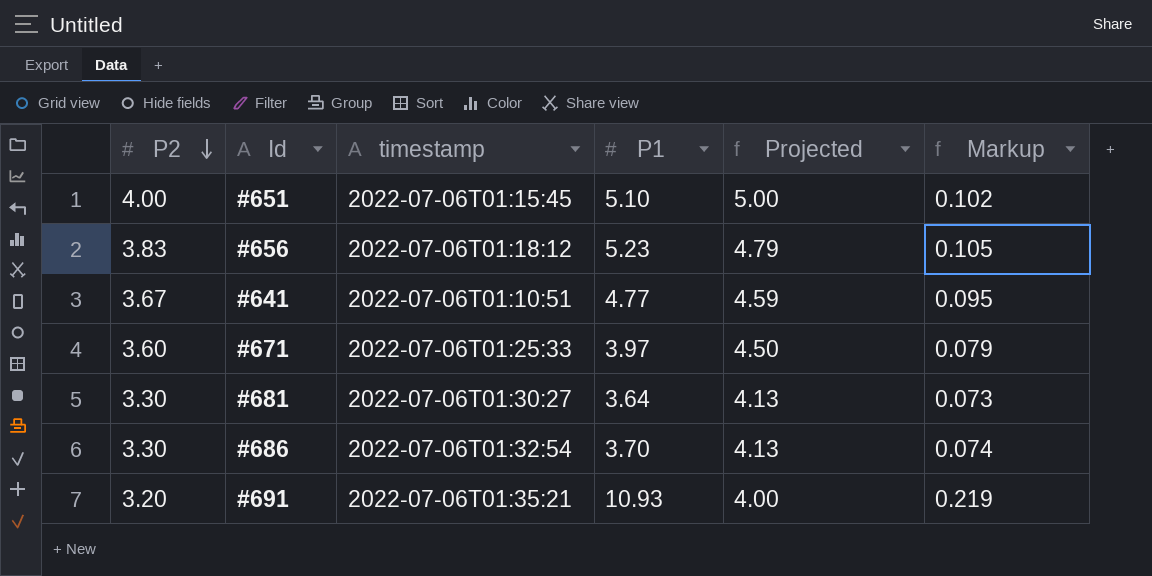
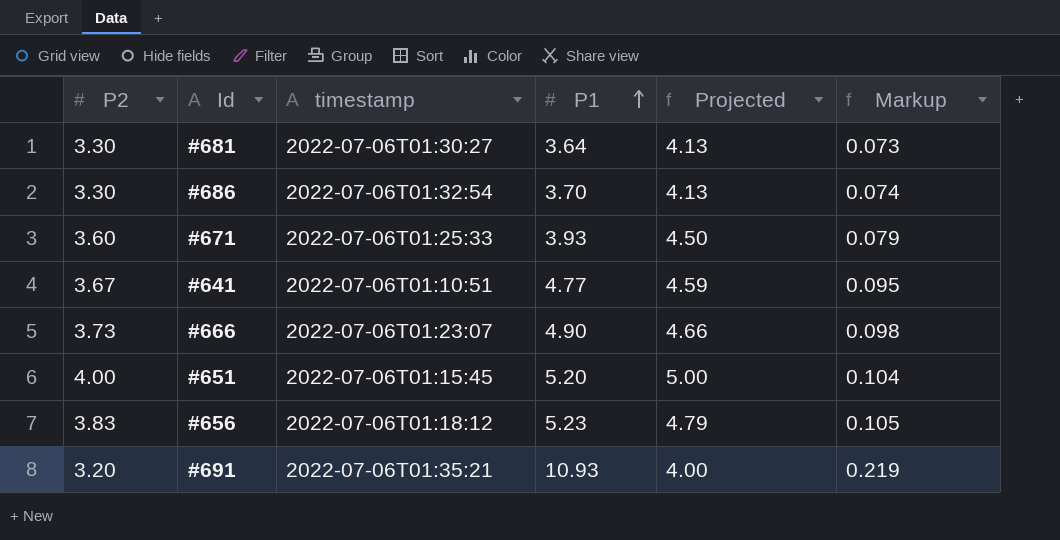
row order: P2 descending -> P1 ascending
#671 | P1: 3.97 -> 3.93
row #666: none -> 3.73 | 2022-07-06T01:23:07 | 4.90 | 4.66 | 0.098
#651 | P1: 5.10 -> 5.20
#651 | Markup: 0.102 -> 0.104

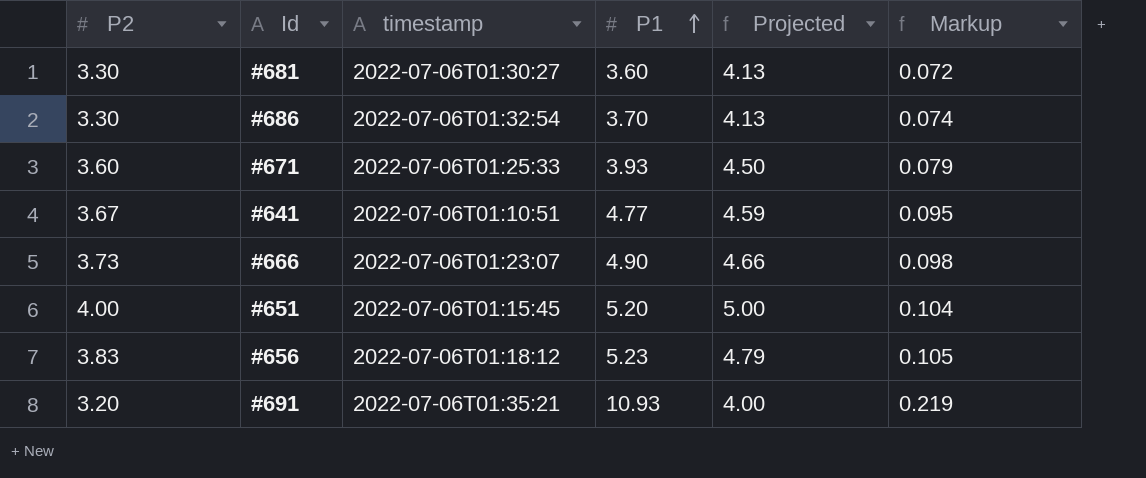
#681 | P1: 3.64 -> 3.60
#681 | Markup: 0.073 -> 0.072

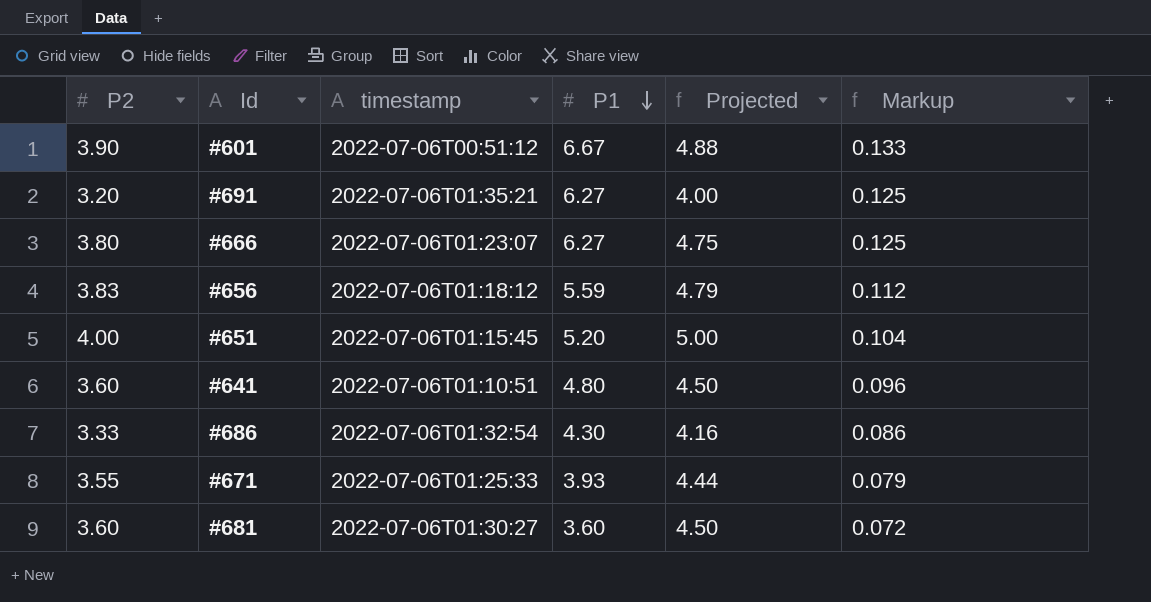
row order: P1 ascending -> P1 descending
row #601: none -> 3.90 | 2022-07-06T00:51:12 | 6.67 | 4.88 | 0.133
#691 | P1: 10.93 -> 6.27
#691 | Markup: 0.219 -> 0.125
#666 | P2: 3.73 -> 3.80
#666 | P1: 4.90 -> 6.27
#666 | Projected: 4.66 -> 4.75
#666 | Markup: 0.098 -> 0.125
#656 | P1: 5.23 -> 5.59
#656 | Markup: 0.105 -> 0.112
#641 | P2: 3.67 -> 3.60
#641 | P1: 4.77 -> 4.80
#641 | Projected: 4.59 -> 4.50
#641 | Markup: 0.095 -> 0.096
#686 | P2: 3.30 -> 3.33
#686 | P1: 3.70 -> 4.30
#686 | Projected: 4.13 -> 4.16
#686 | Markup: 0.074 -> 0.086
#671 | P2: 3.60 -> 3.55
#671 | Projected: 4.50 -> 4.44
#681 | P2: 3.30 -> 3.60
#681 | Projected: 4.13 -> 4.50

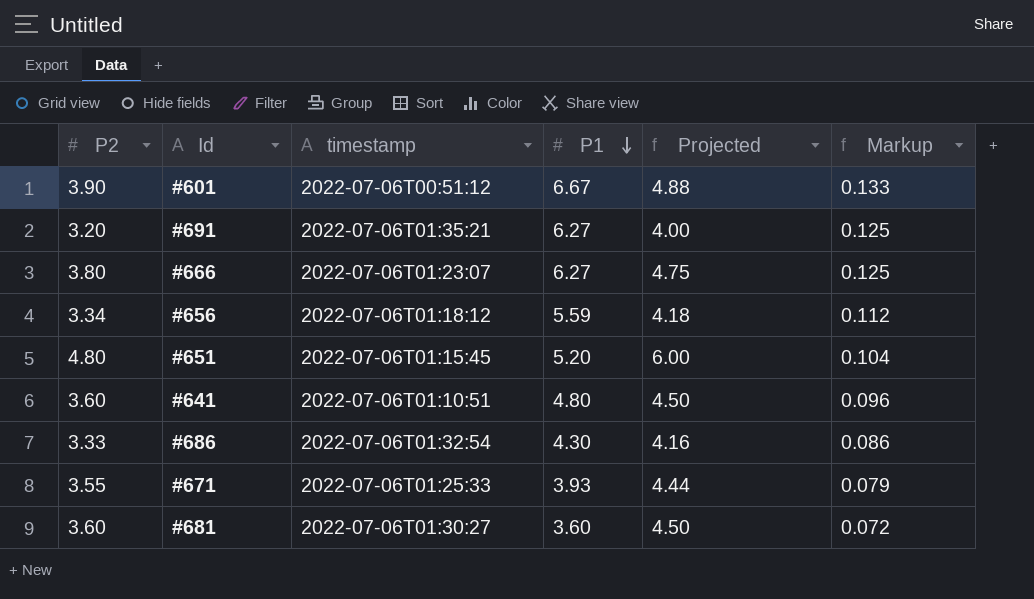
#656 | P2: 3.83 -> 3.34
#656 | Projected: 4.79 -> 4.18
#651 | P2: 4.00 -> 4.80
#651 | Projected: 5.00 -> 6.00

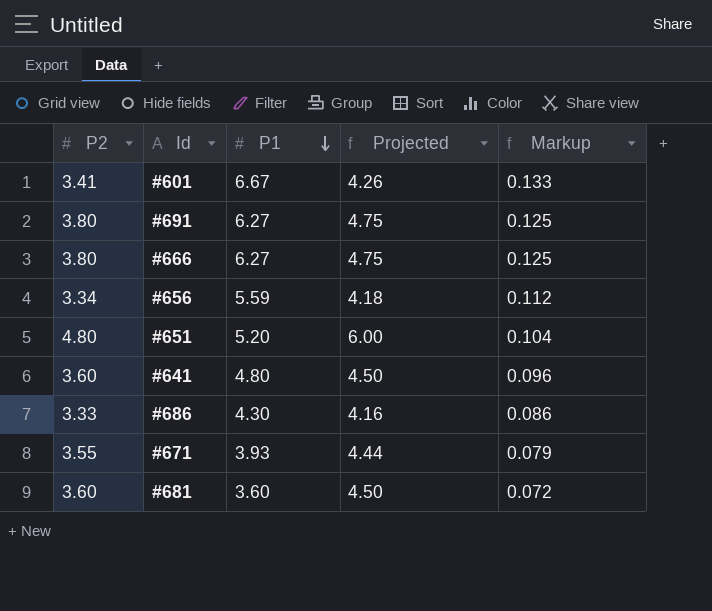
column timestamp | position: 3 -> none
#601 | P2: 3.90 -> 3.41
#601 | Projected: 4.88 -> 4.26
#691 | P2: 3.20 -> 3.80
#691 | Projected: 4.00 -> 4.75

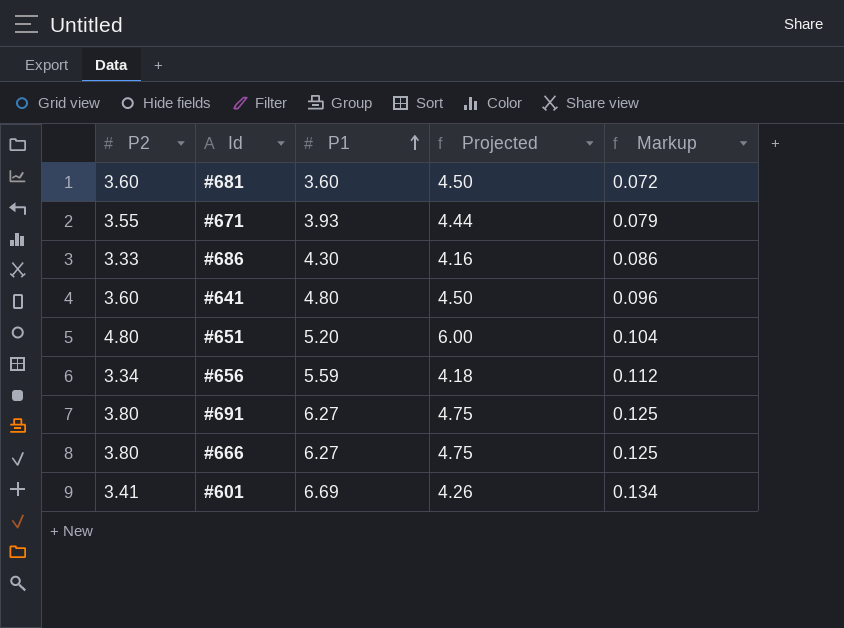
row order: P1 descending -> P1 ascending
#601 | P1: 6.67 -> 6.69
#601 | Markup: 0.133 -> 0.134

